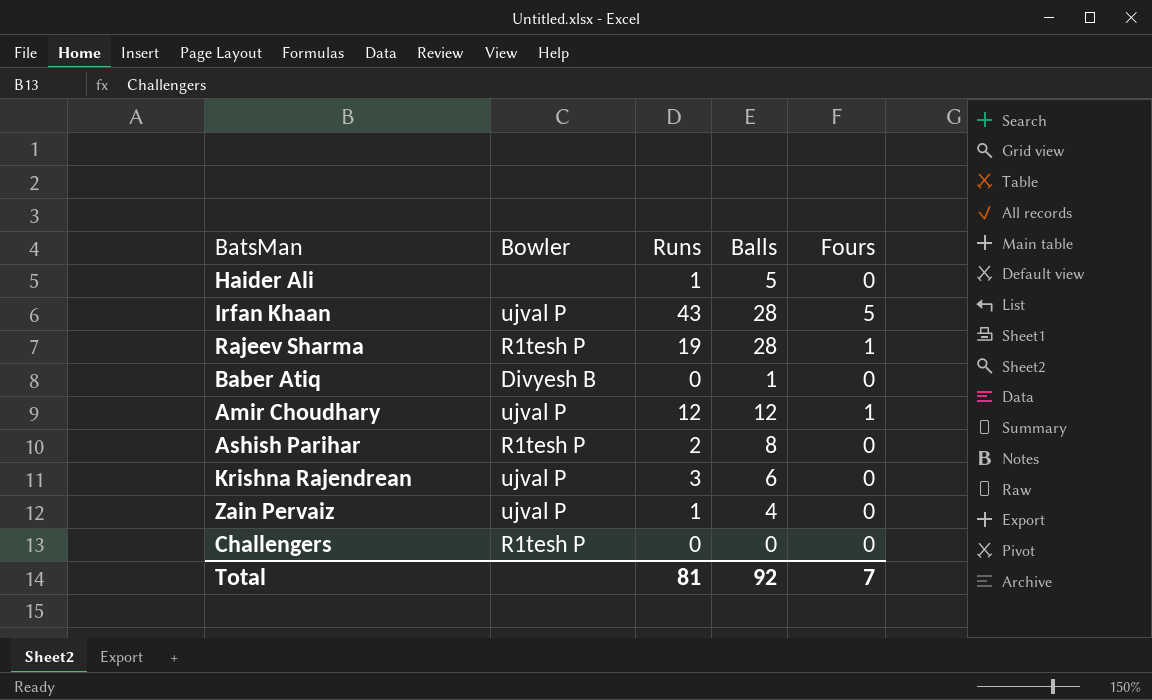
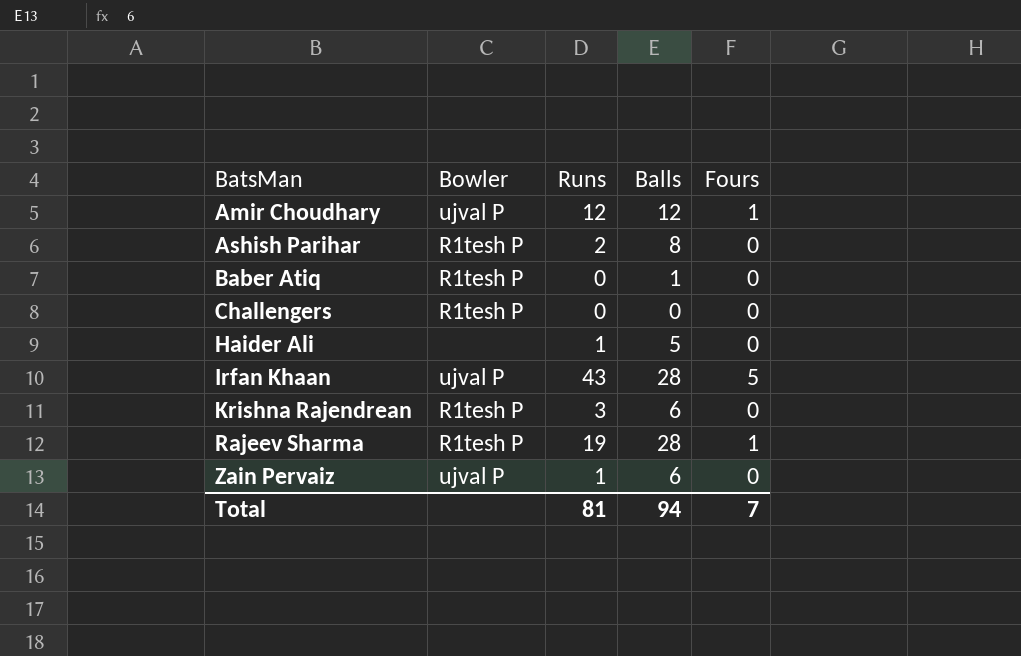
row order: none -> BatsMan ascending
Baber Atiq | Bowler: Divyesh B -> R1tesh P
Krishna Rajendrean | Bowler: ujval P -> R1tesh P
Zain Pervaiz | Balls: 4 -> 6
Total | Balls: 92 -> 94

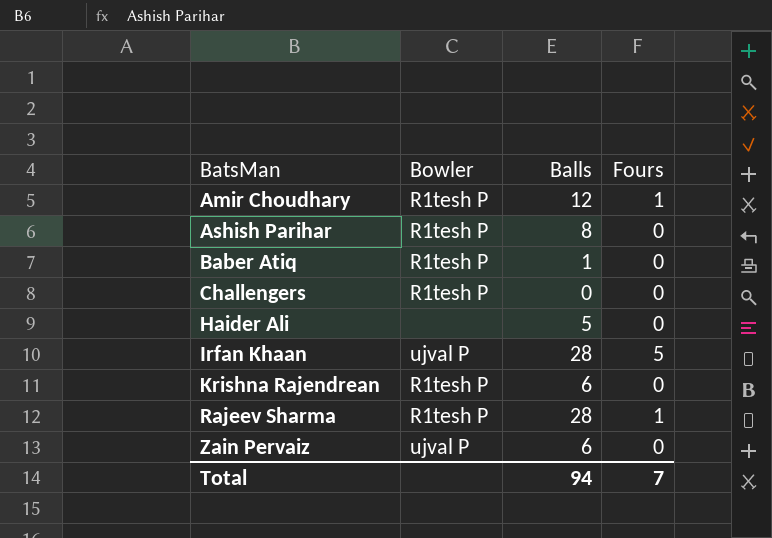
column Runs | position: 3 -> none
Amir Choudhary | Bowler: ujval P -> R1tesh P

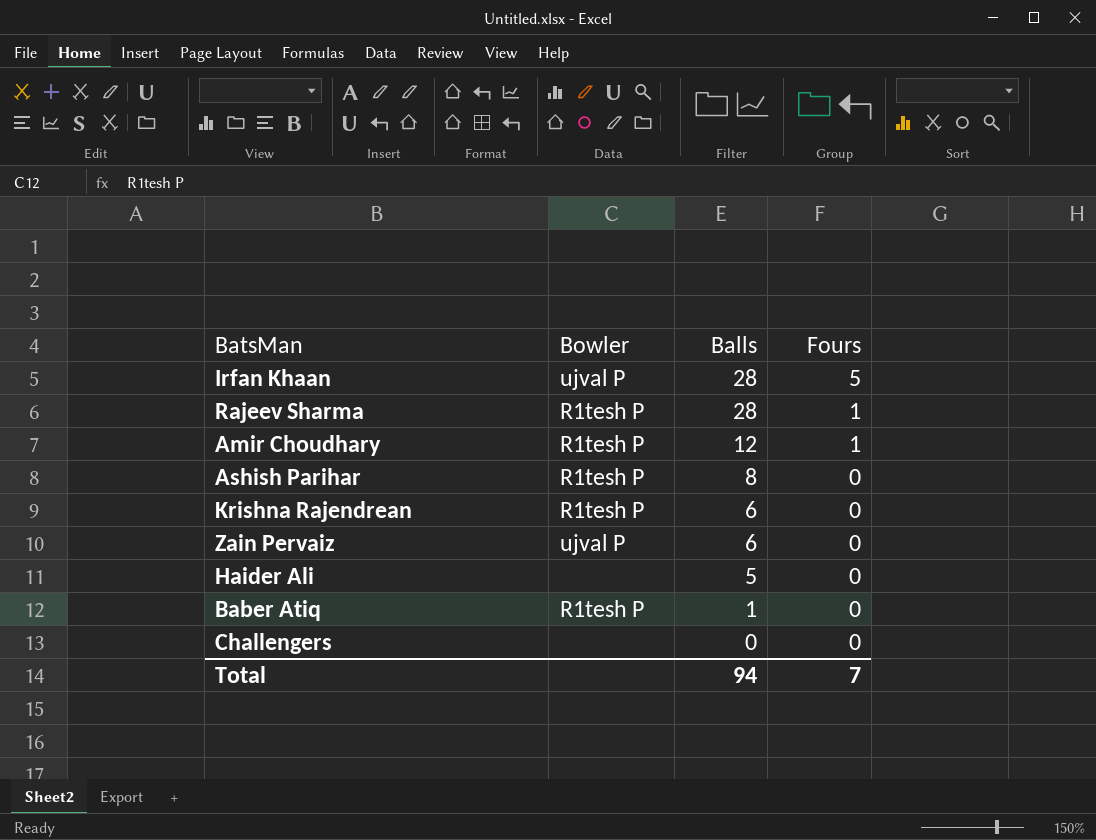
row order: BatsMan ascending -> Balls descending
Challengers | Bowler: R1tesh P -> none

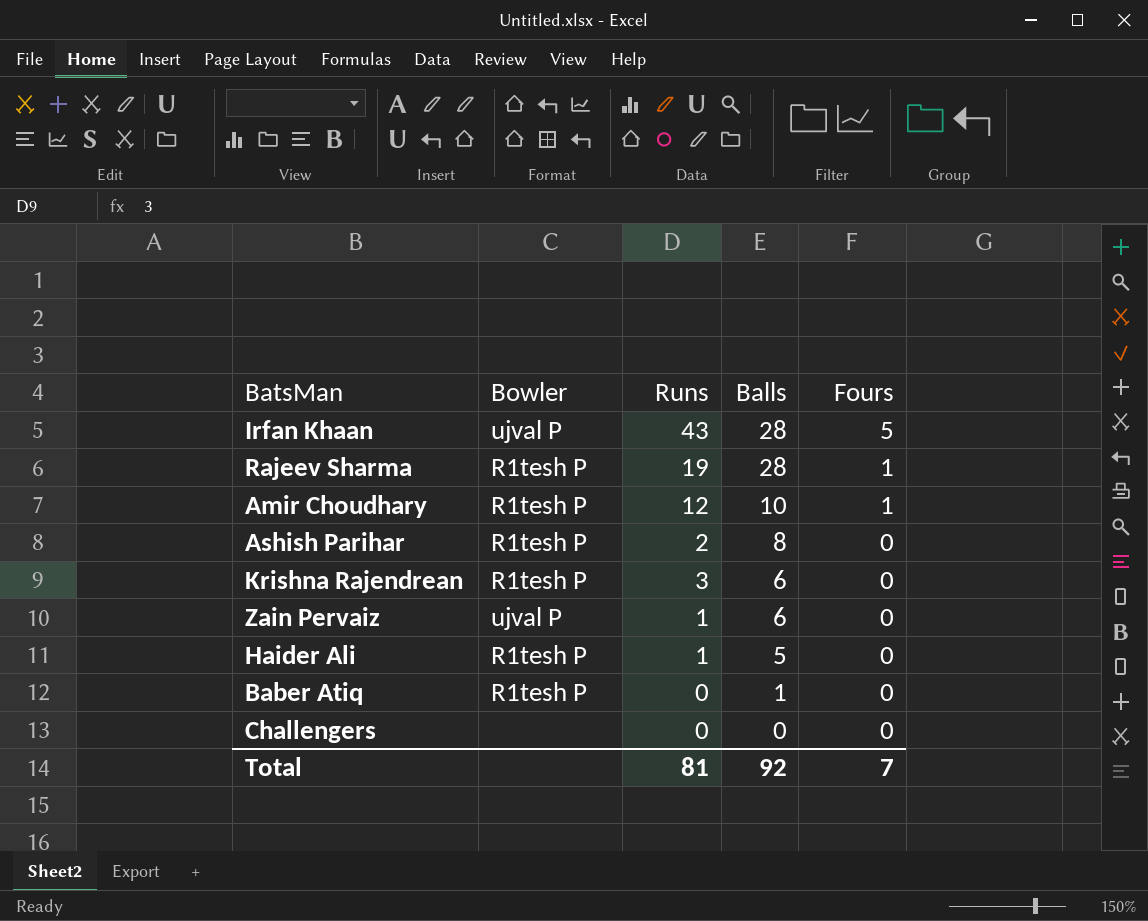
column Runs | position: none -> 3
Amir Choudhary | Balls: 12 -> 10
Haider Ali | Bowler: none -> R1tesh P
Total | Balls: 94 -> 92

